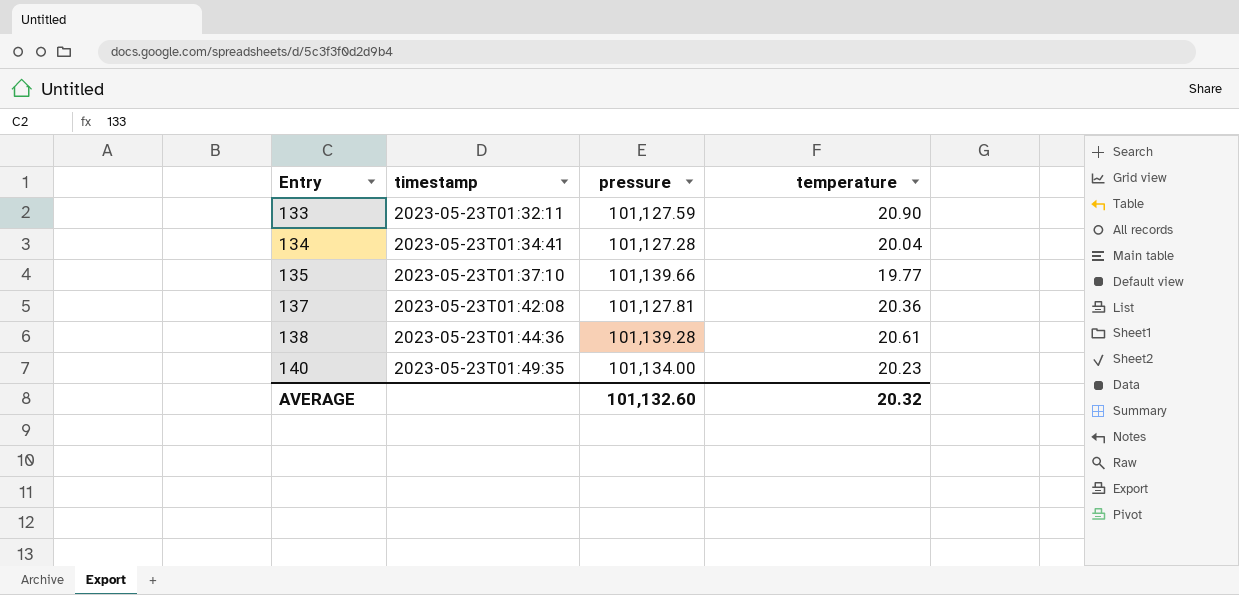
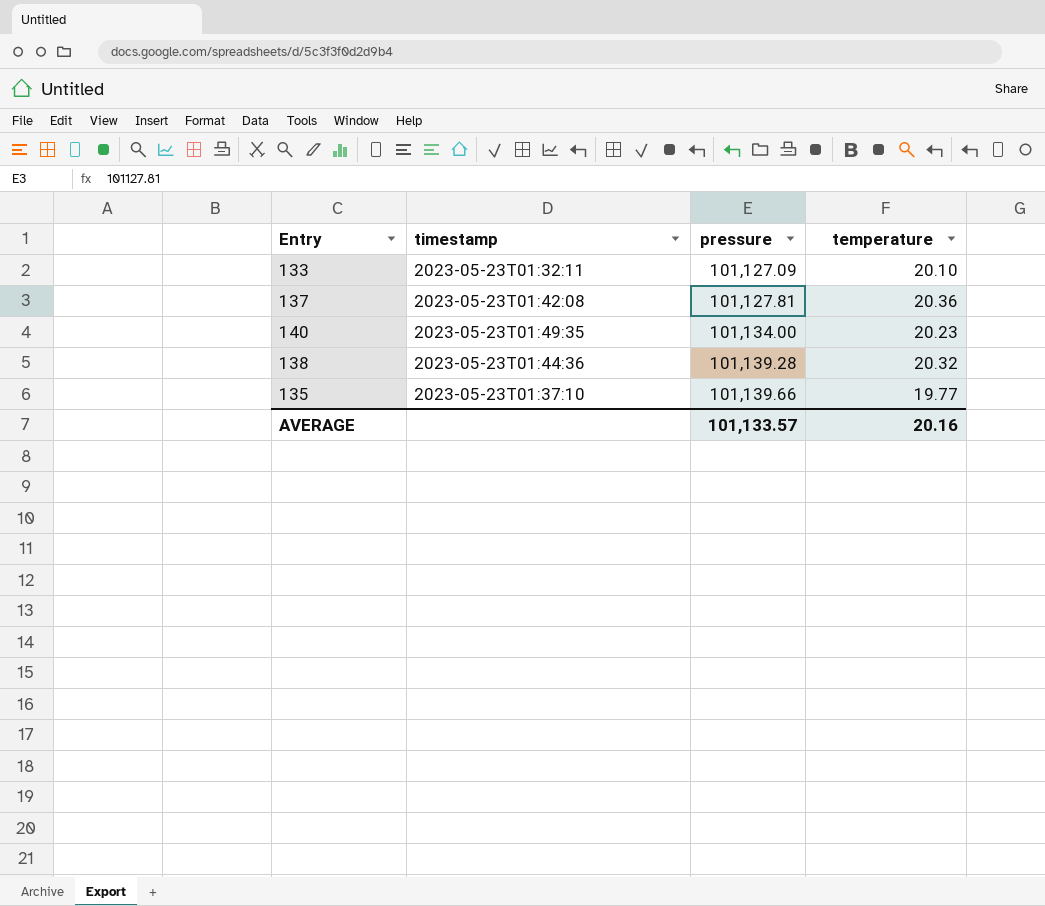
row order: Entry ascending -> pressure ascending
row 134: 2023-05-23T01:34:41 | 101,127.28 | 20.04 -> none
133 | pressure: 101,127.59 -> 101,127.09
133 | temperature: 20.90 -> 20.10
138 | temperature: 20.61 -> 20.32
AVERAGE | pressure: 101,132.60 -> 101,133.57
AVERAGE | temperature: 20.32 -> 20.16

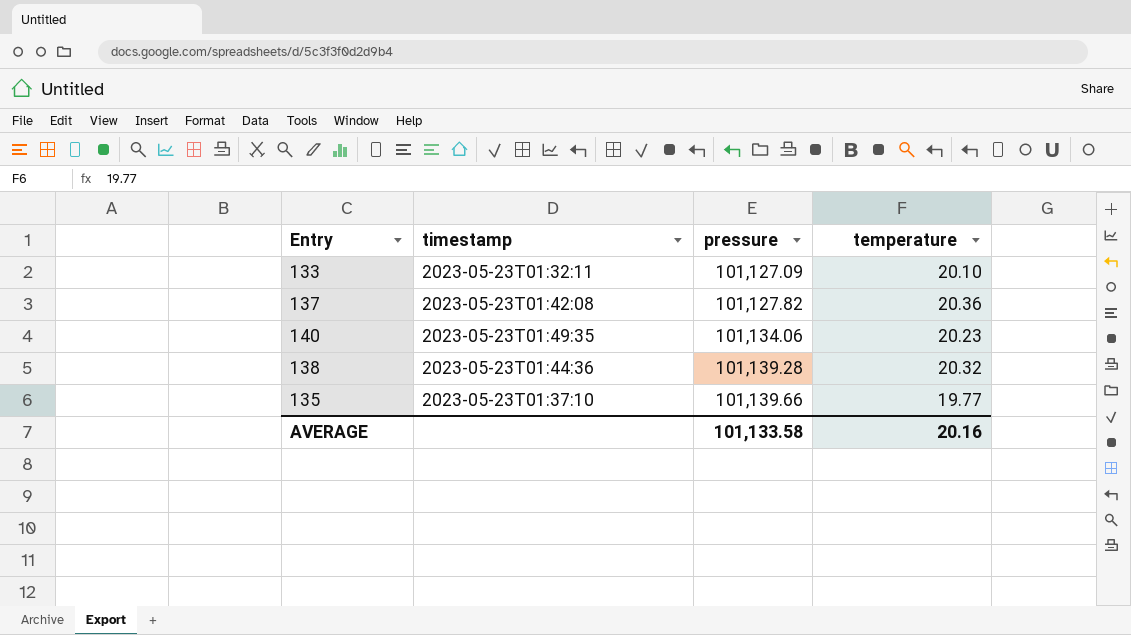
137 | pressure: 101,127.81 -> 101,127.82
140 | pressure: 101,134.00 -> 101,134.06
AVERAGE | pressure: 101,133.57 -> 101,133.58

